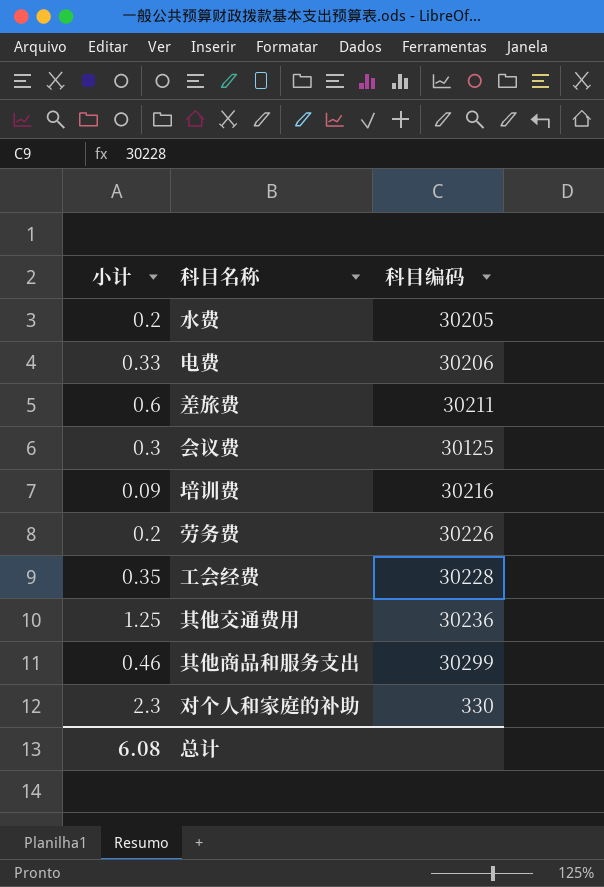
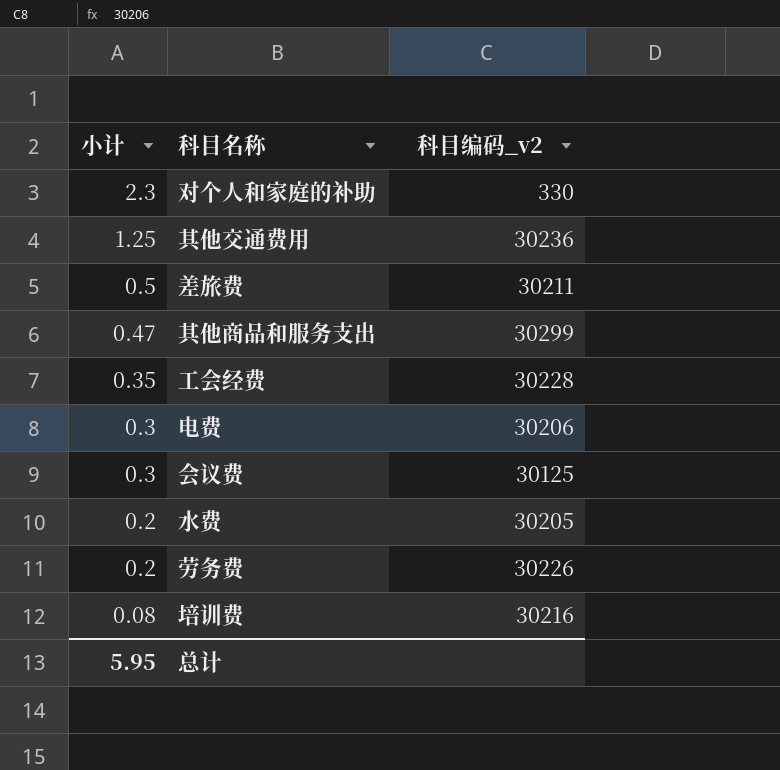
row order: none -> 小计 descending
column name: 科目编码 -> 科目编码_v2
差旅费 | 小计: 0.6 -> 0.5
其他商品和服务支出 | 小计: 0.46 -> 0.47
电费 | 小计: 0.33 -> 0.3
培训费 | 小计: 0.09 -> 0.08
总计 | 小计: 6.08 -> 5.95

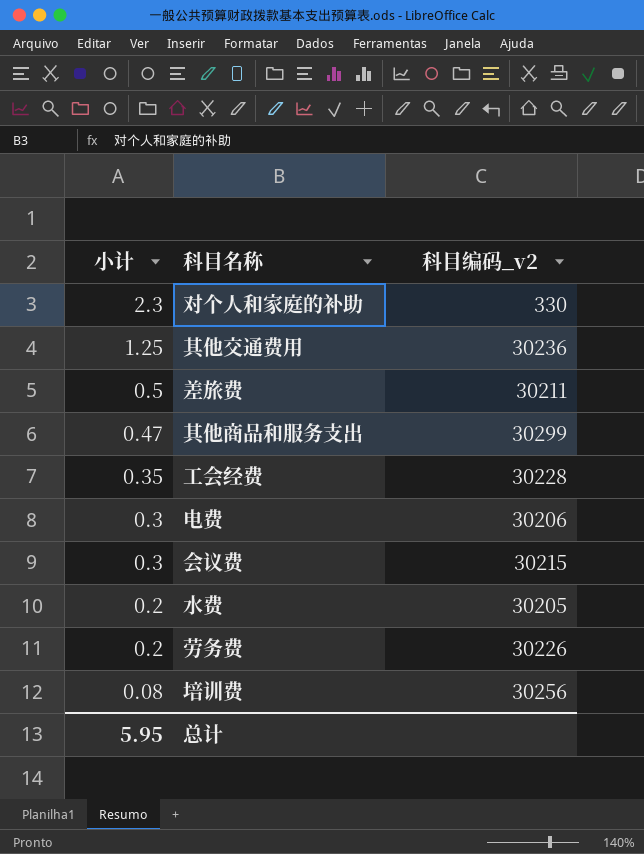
会议费 | 科目编码_v2: 30125 -> 30215
培训费 | 科目编码_v2: 30216 -> 30256

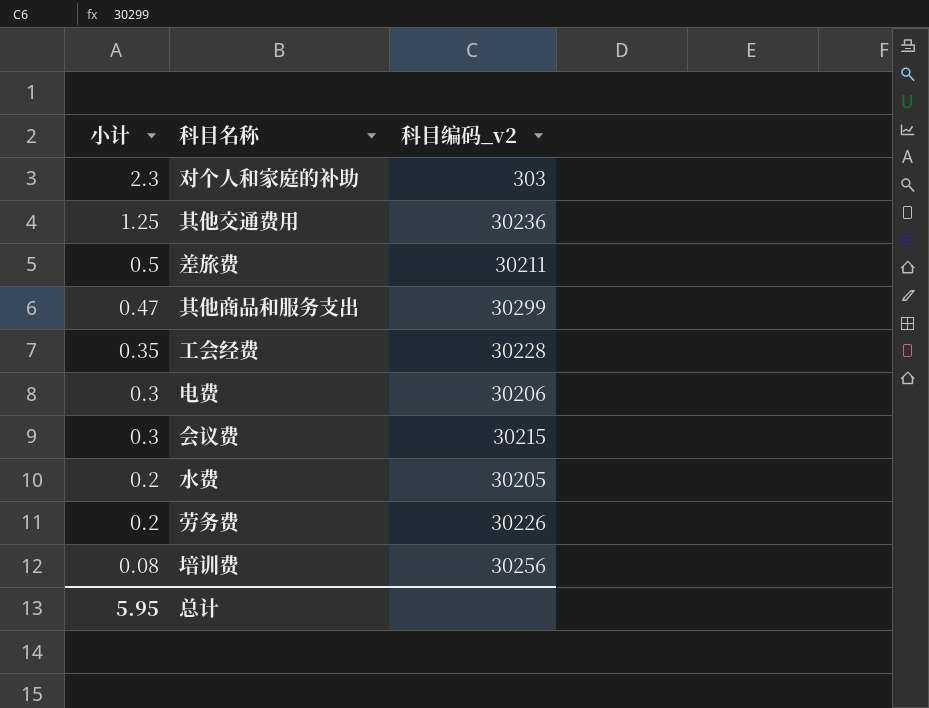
对个人和家庭的补助 | 科目编码_v2: 330 -> 303

